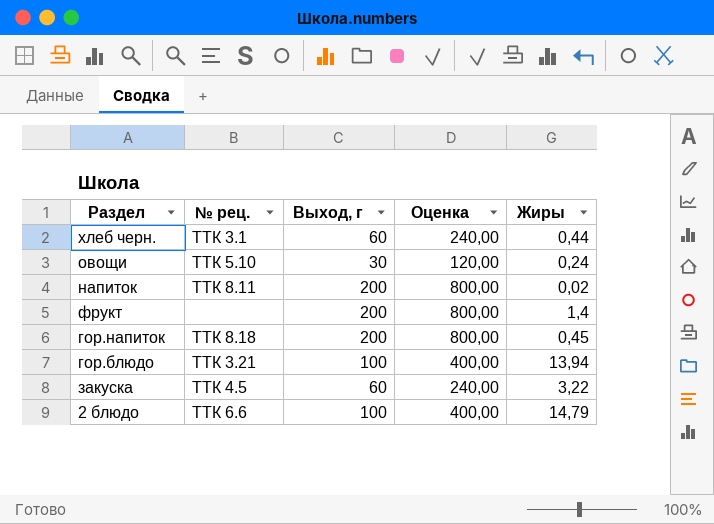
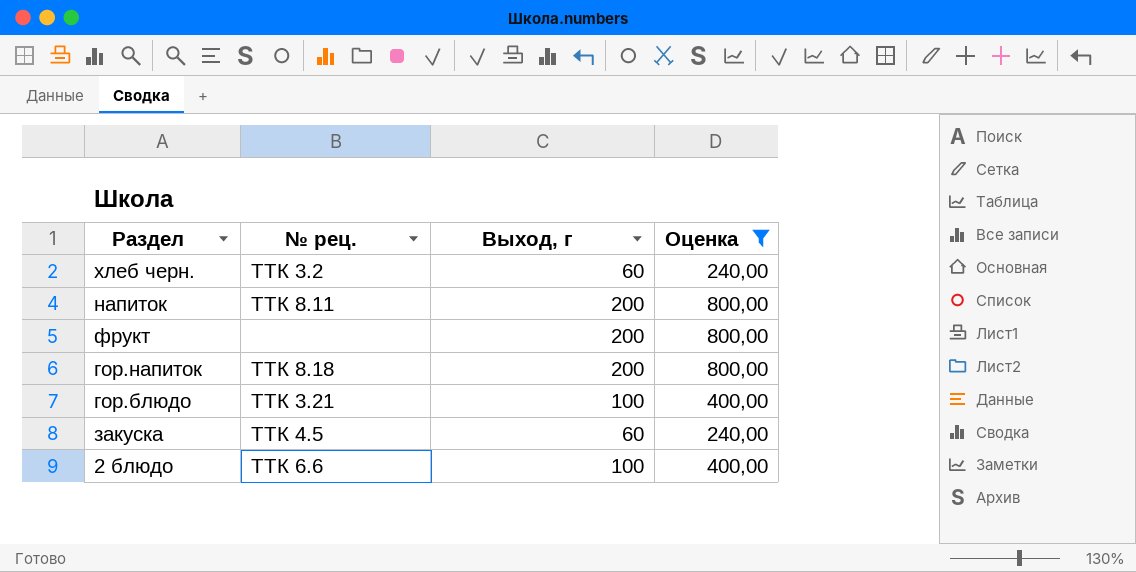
filter: none -> Оценка != 120,00
column Жиры | position: 5 -> none
хлеб черн. | № рец.: ТТК 3.1 -> ТТК 3.2

